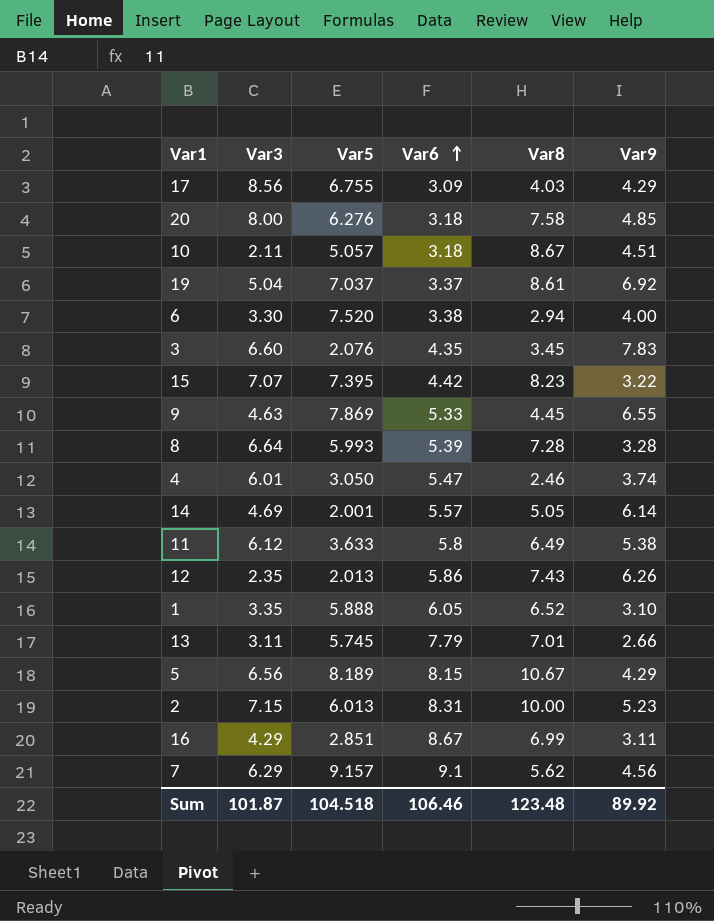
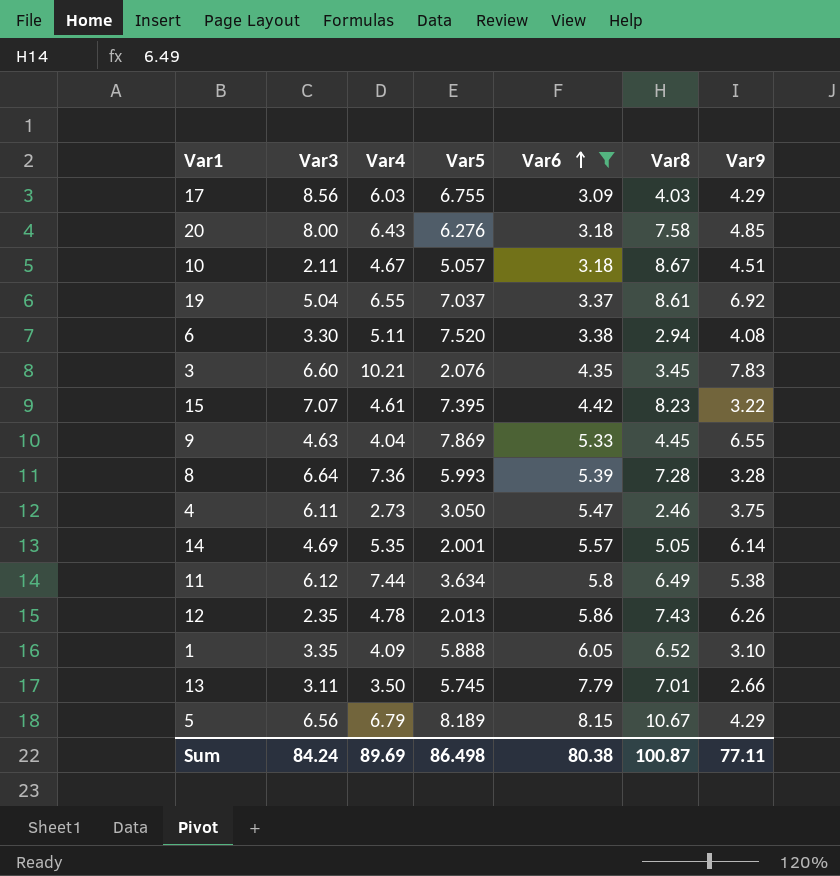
filter: none -> Var6 <= 8.15
column Var4 | position: none -> 3
6 | Var9: 4.00 -> 4.08
4 | Var3: 6.01 -> 6.11
4 | Var9: 3.74 -> 3.75
11 | Var5: 3.633 -> 3.634
Sum | Var3: 101.87 -> 84.24
Sum | Var5: 104.518 -> 86.498
Sum | Var6: 106.46 -> 80.38
Sum | Var8: 123.48 -> 100.87
Sum | Var9: 89.92 -> 77.11

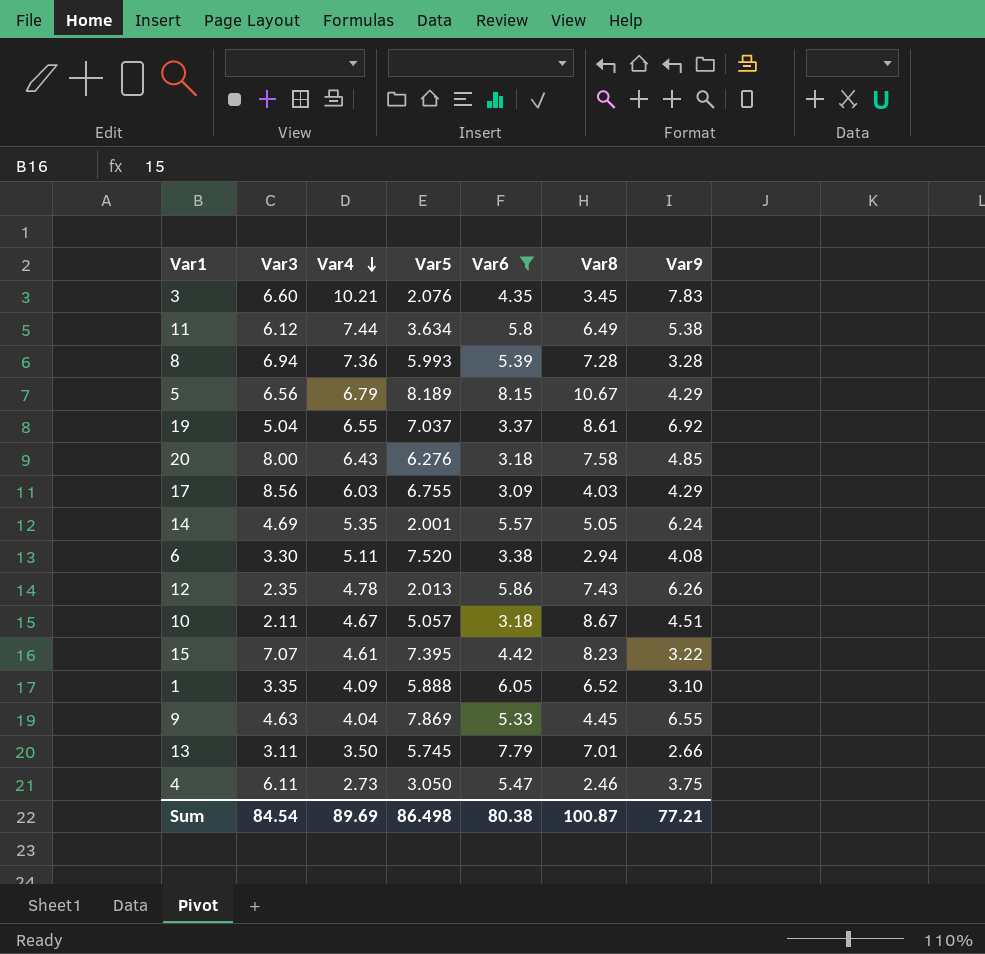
row order: Var6 ascending -> Var4 descending
8 | Var3: 6.64 -> 6.94
14 | Var9: 6.14 -> 6.24
Sum | Var3: 84.24 -> 84.54
Sum | Var9: 77.11 -> 77.21

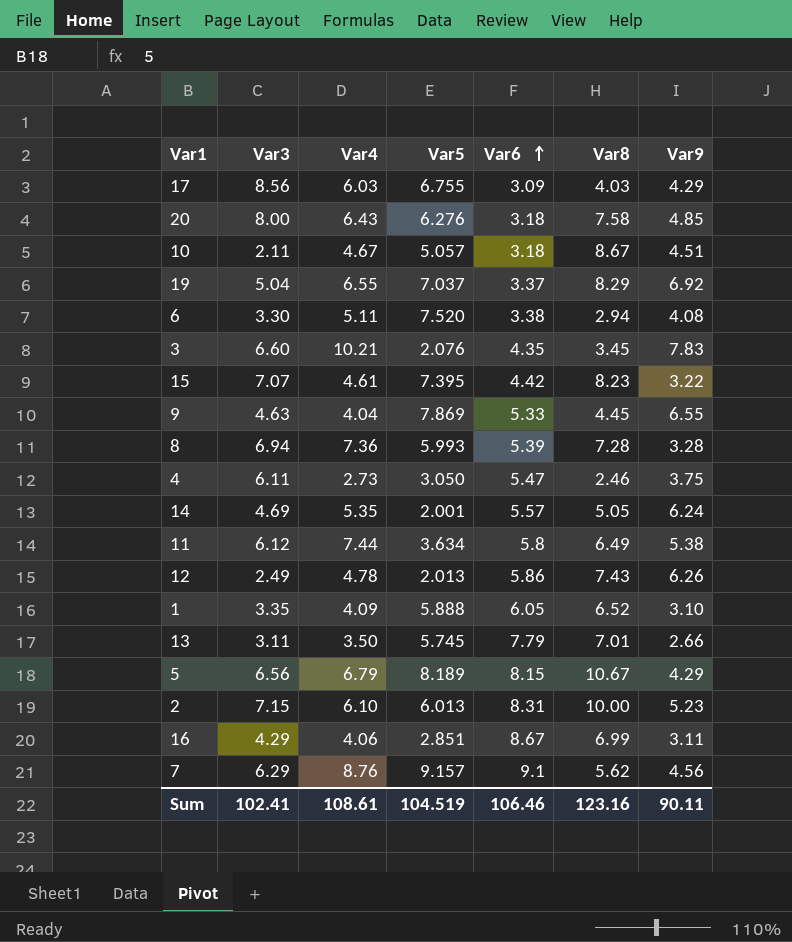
filter: Var6 <= 8.15 -> none
row order: Var4 descending -> Var6 ascending
19 | Var8: 8.61 -> 8.29
12 | Var3: 2.35 -> 2.49
Sum | Var3: 84.54 -> 102.41
Sum | Var4: 89.69 -> 108.61
Sum | Var5: 86.498 -> 104.519
Sum | Var6: 80.38 -> 106.46
Sum | Var8: 100.87 -> 123.16
Sum | Var9: 77.21 -> 90.11

